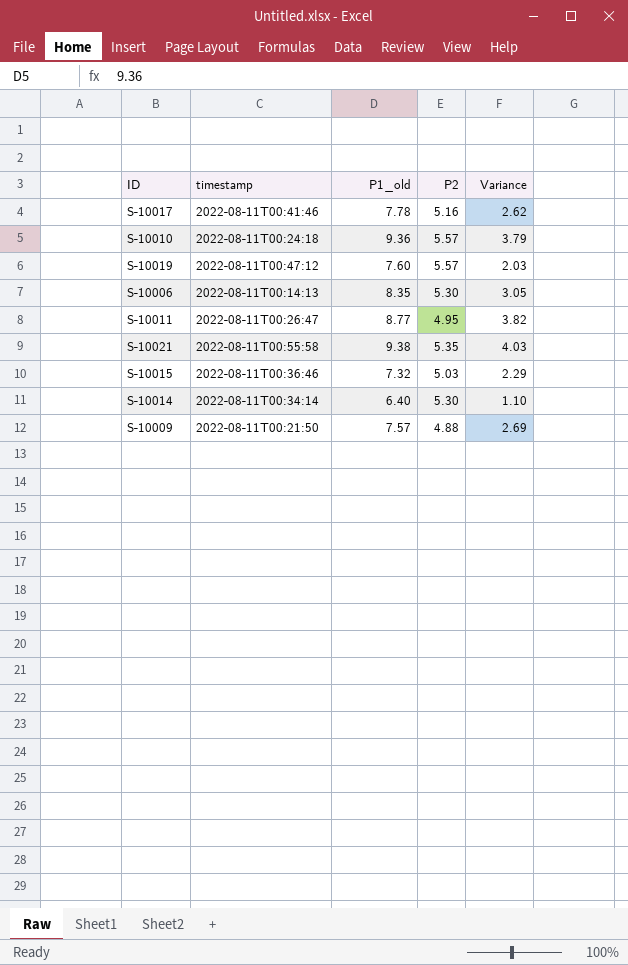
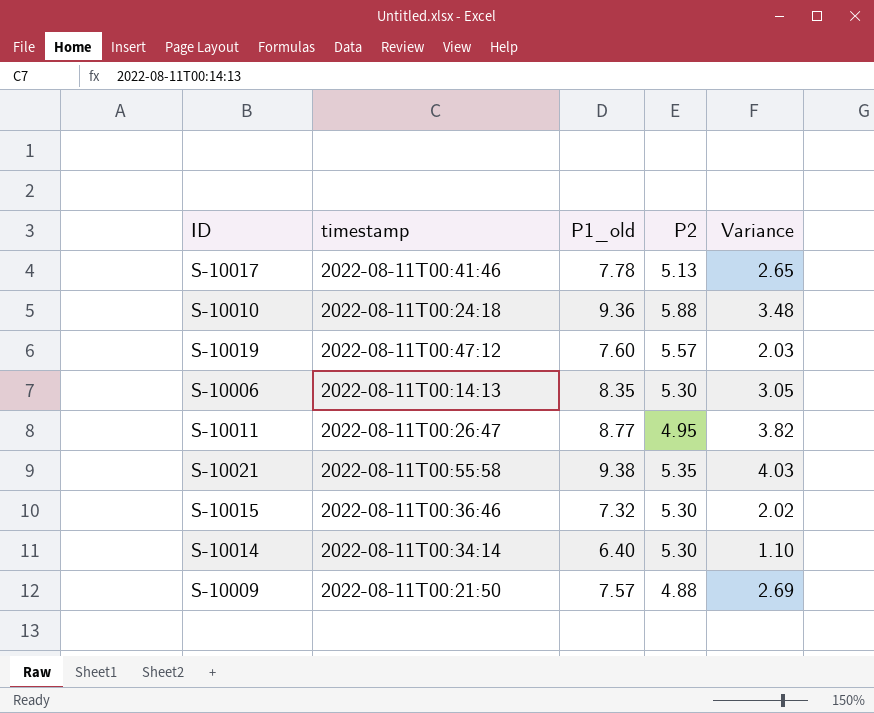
S-10017 | P2: 5.16 -> 5.13
S-10017 | Variance: 2.62 -> 2.65
S-10010 | P2: 5.57 -> 5.88
S-10010 | Variance: 3.79 -> 3.48
S-10015 | P2: 5.03 -> 5.30
S-10015 | Variance: 2.29 -> 2.02

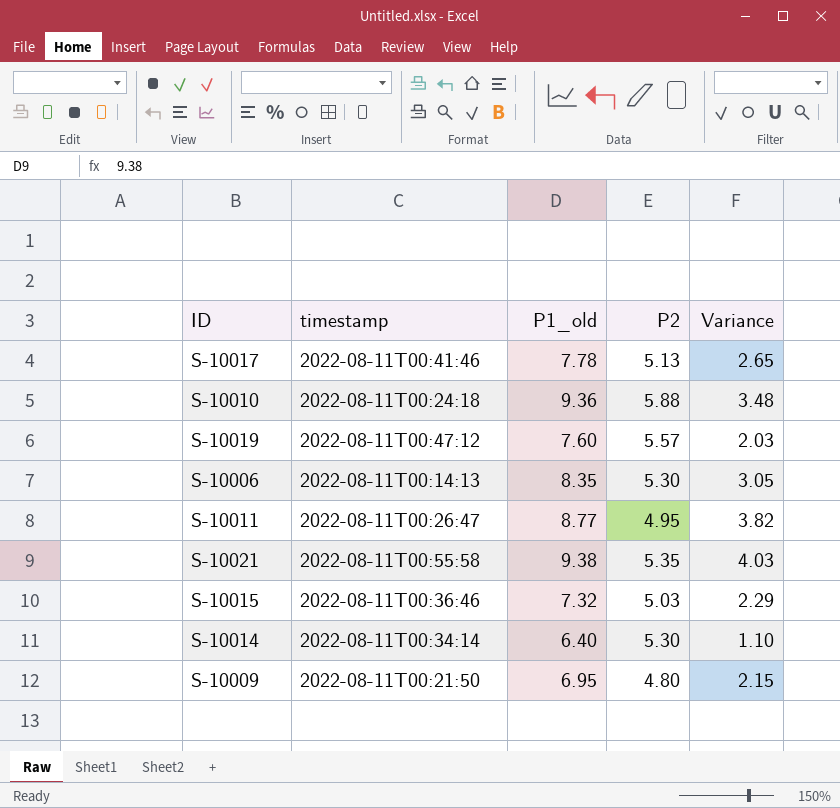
S-10015 | P2: 5.30 -> 5.03
S-10015 | Variance: 2.02 -> 2.29
S-10009 | P1_old: 7.57 -> 6.95
S-10009 | P2: 4.88 -> 4.80
S-10009 | Variance: 2.69 -> 2.15

